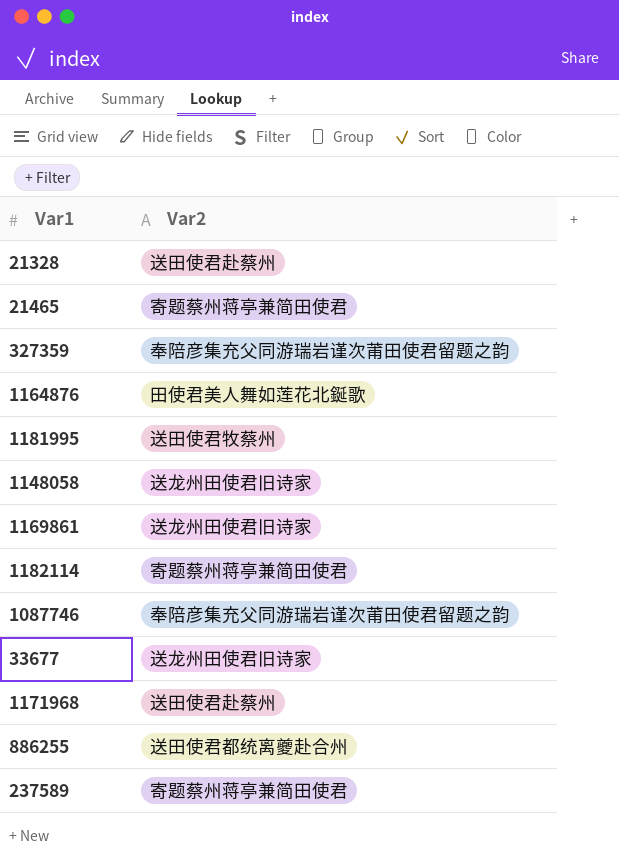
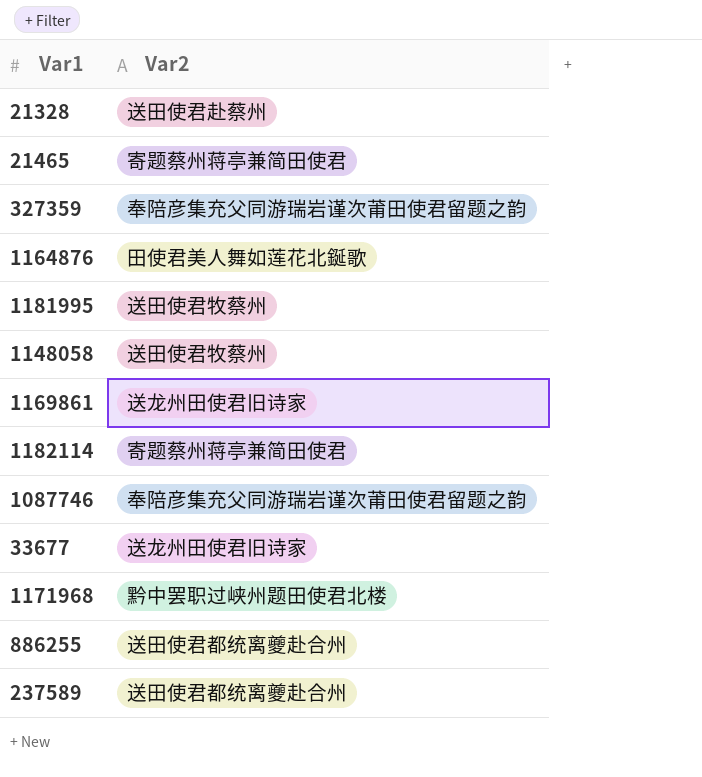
1148058 | Var2: 送龙州田使君旧诗家 -> 送田使君牧蔡州
1171968 | Var2: 送田使君赴蔡州 -> 黔中罢职过峡州题田使君北楼
237589 | Var2: 寄题蔡州蒋亭兼简田使君 -> 送田使君都统离夔赴合州

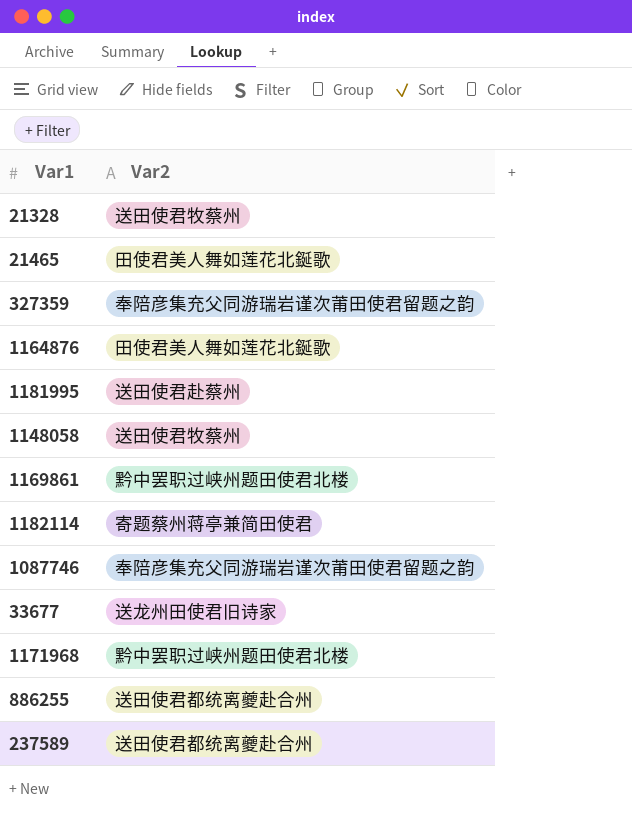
21328 | Var2: 送田使君赴蔡州 -> 送田使君牧蔡州
21465 | Var2: 寄题蔡州蒋亭兼简田使君 -> 田使君美人舞如莲花北鋋歌
1181995 | Var2: 送田使君牧蔡州 -> 送田使君赴蔡州
1169861 | Var2: 送龙州田使君旧诗家 -> 黔中罢职过峡州题田使君北楼

